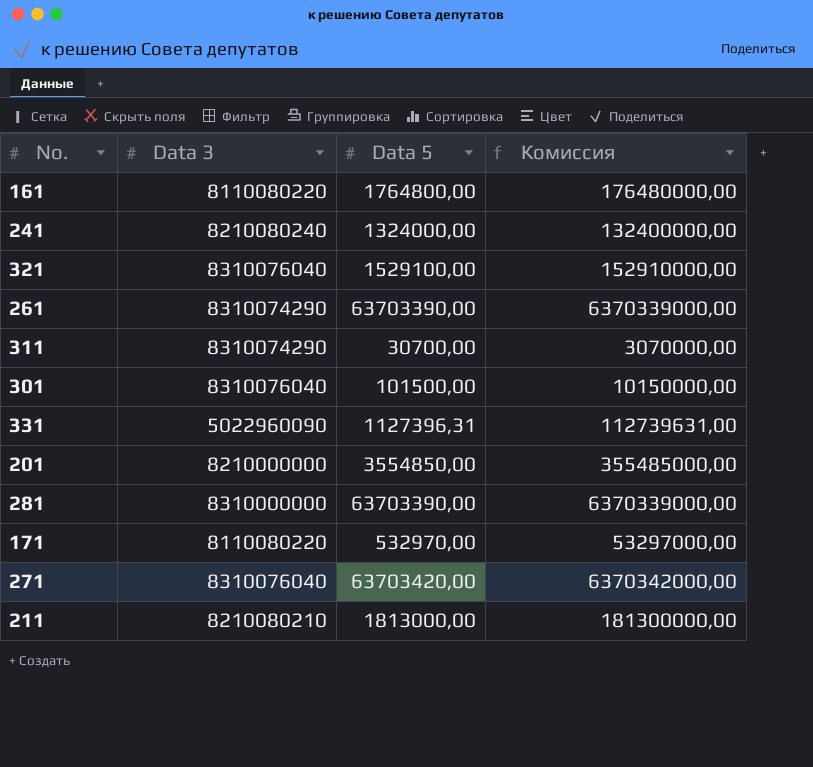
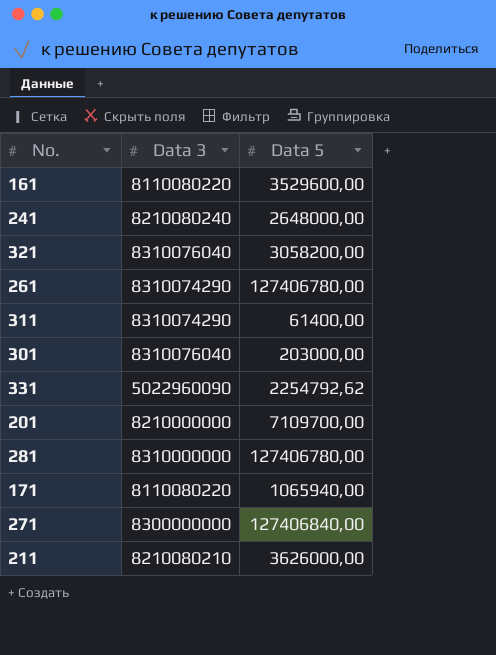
column Комиссия | formula: [Data 5] * 100 -> none
161 | Data 5: 1764800,00 -> 3529600,00
241 | Data 5: 1324000,00 -> 2648000,00
321 | Data 5: 1529100,00 -> 3058200,00
261 | Data 5: 63703390,00 -> 127406780,00
311 | Data 5: 30700,00 -> 61400,00
301 | Data 5: 101500,00 -> 203000,00
331 | Data 5: 1127396,31 -> 2254792,62
201 | Data 5: 3554850,00 -> 7109700,00
281 | Data 5: 63703390,00 -> 127406780,00
171 | Data 5: 532970,00 -> 1065940,00
271 | Data 3: 8310076040 -> 8300000000
271 | Data 5: 63703420,00 -> 127406840,00
211 | Data 5: 1813000,00 -> 3626000,00

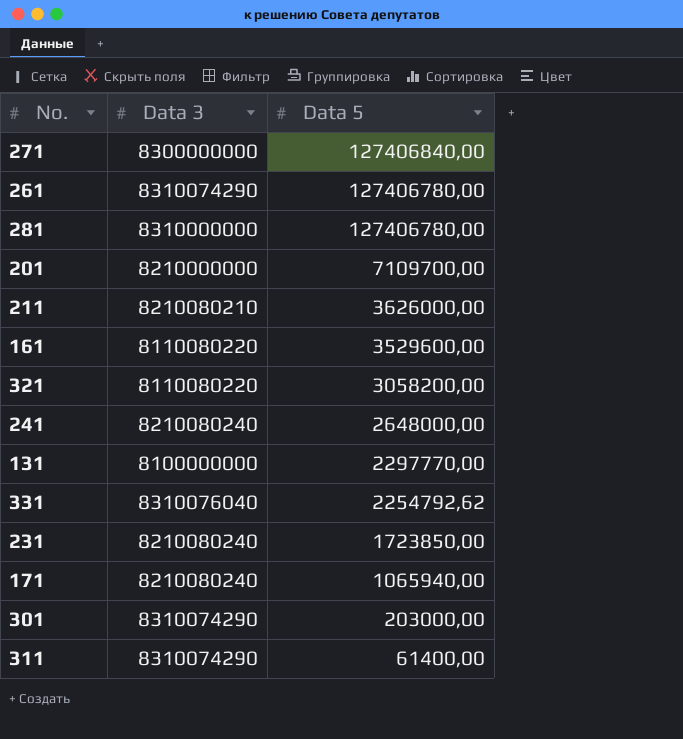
row order: none -> Data 5 descending
321 | Data 3: 8310076040 -> 8110080220
row 131: none -> 8100000000 | 2297770,00
331 | Data 3: 5022960090 -> 8310076040
row 231: none -> 8210080240 | 1723850,00
171 | Data 3: 8110080220 -> 8210080240
301 | Data 3: 8310076040 -> 8310074290

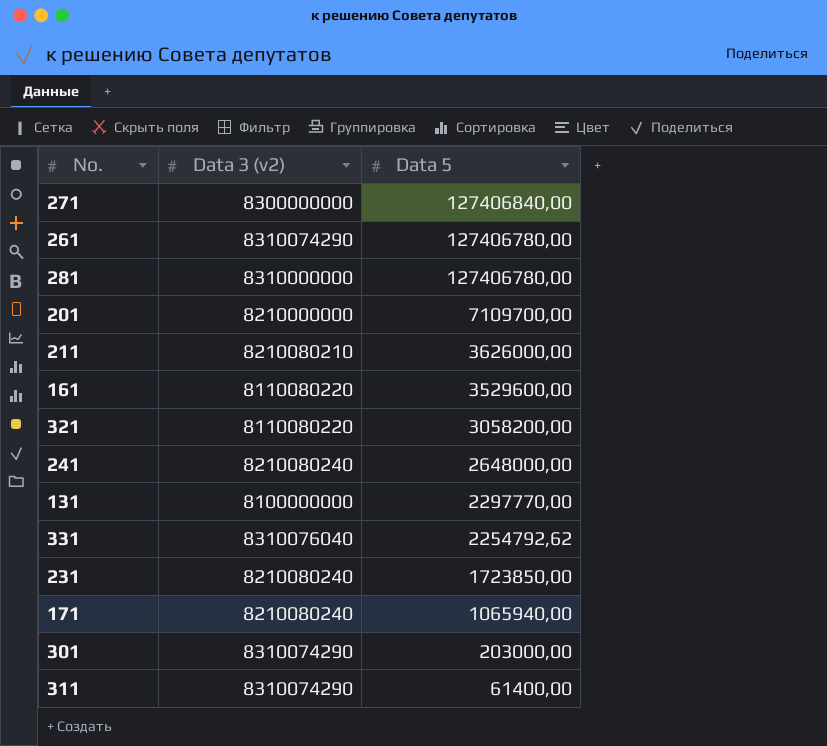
column name: Data 3 -> Data 3 (v2)

